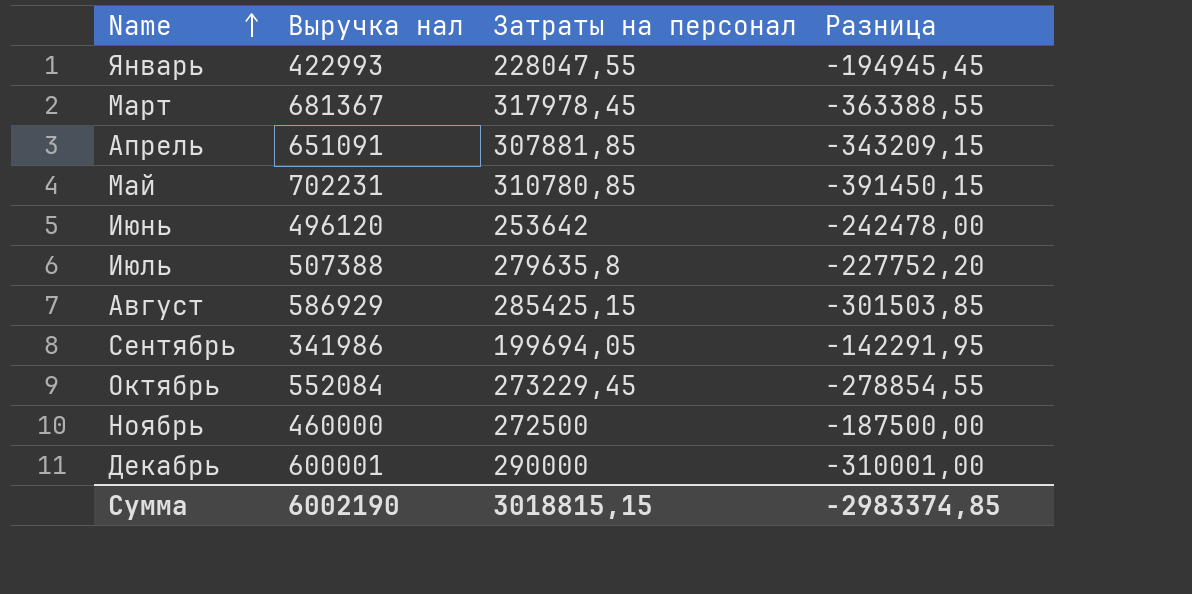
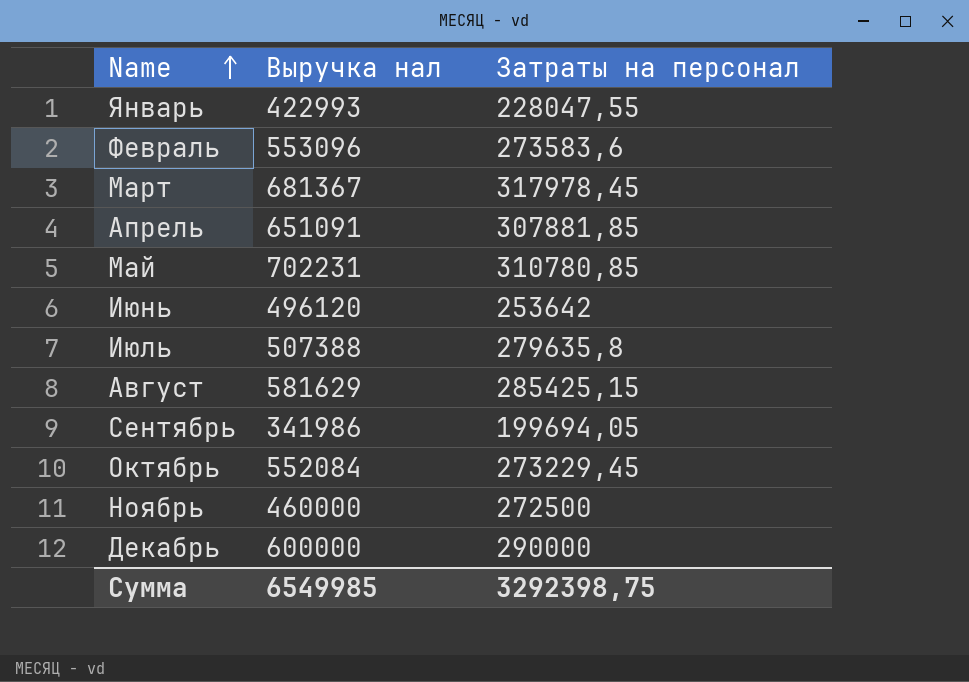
column Разница | formula: [Затраты на персонал] - [Выручка нал] -> none
row Февраль: none -> 553096 | 273583,6
Август | Выручка нал: 586929 -> 581629
Декабрь | Выручка нал: 600001 -> 600000
Сумма | Выручка нал: 6002190 -> 6549985
Сумма | Затраты на персонал: 3018815,15 -> 3292398,75

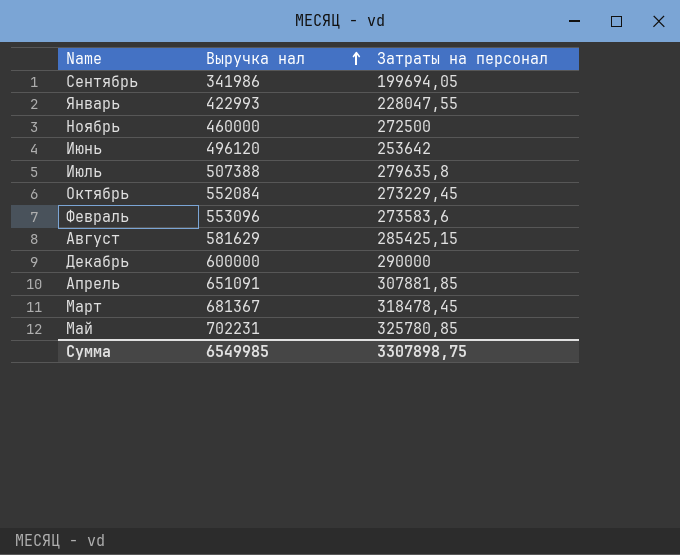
row order: Name ascending -> Выручка нал ascending
Март | Затраты на персонал: 317978,45 -> 318478,45
Май | Затраты на персонал: 310780,85 -> 325780,85
Сумма | Затраты на персонал: 3292398,75 -> 3307898,75

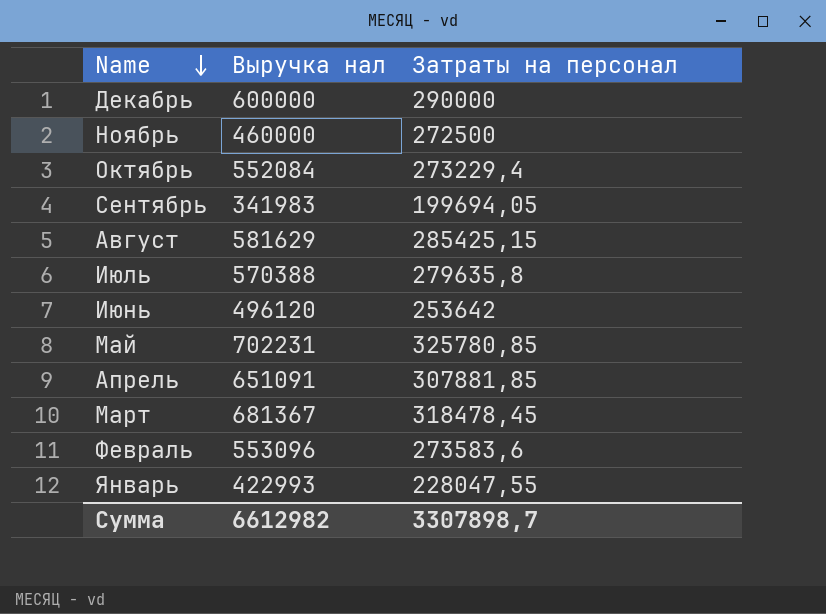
row order: Выручка нал ascending -> Name descending
Октябрь | Затраты на персонал: 273229,45 -> 273229,4
Сентябрь | Выручка нал: 341986 -> 341983
Июль | Выручка нал: 507388 -> 570388
Сумма | Выручка нал: 6549985 -> 6612982
Сумма | Затраты на персонал: 3307898,75 -> 3307898,7

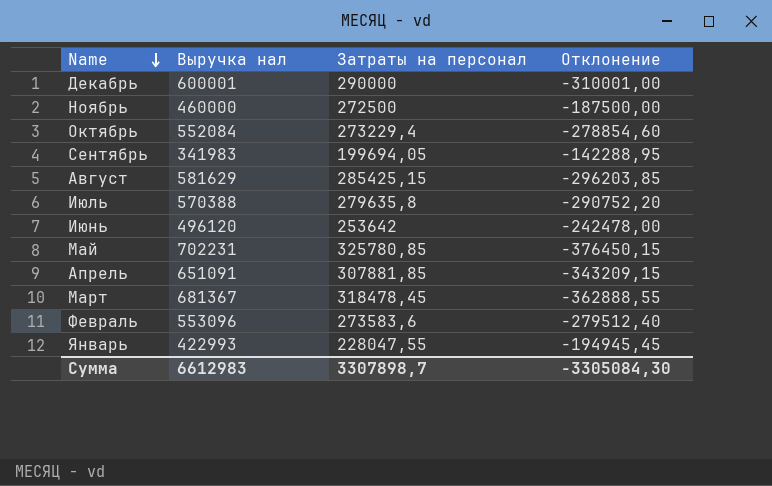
column Отклонение | formula: none -> [Затраты на персонал] - [Выручка нал]
Декабрь | Выручка нал: 600000 -> 600001
Сумма | Выручка нал: 6612982 -> 6612983

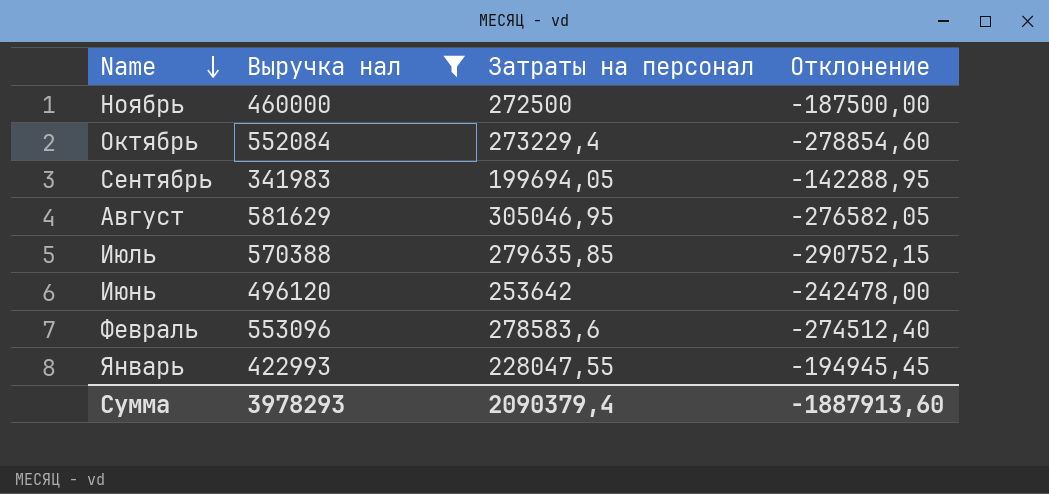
filter: none -> Выручка нал <= 581629
Август | Затраты на персонал: 285425,15 -> 305046,95
Август | Отклонение: -296203,85 -> -276582,05
Июль | Затраты на персонал: 279635,8 -> 279635,85
Июль | Отклонение: -290752,20 -> -290752,15
Февраль | Затраты на персонал: 273583,6 -> 278583,6
Февраль | Отклонение: -279512,40 -> -274512,40
Сумма | Выручка нал: 6612983 -> 3978293
Сумма | Затраты на персонал: 3307898,7 -> 2090379,4
Сумма | Отклонение: -3305084,30 -> -1887913,60

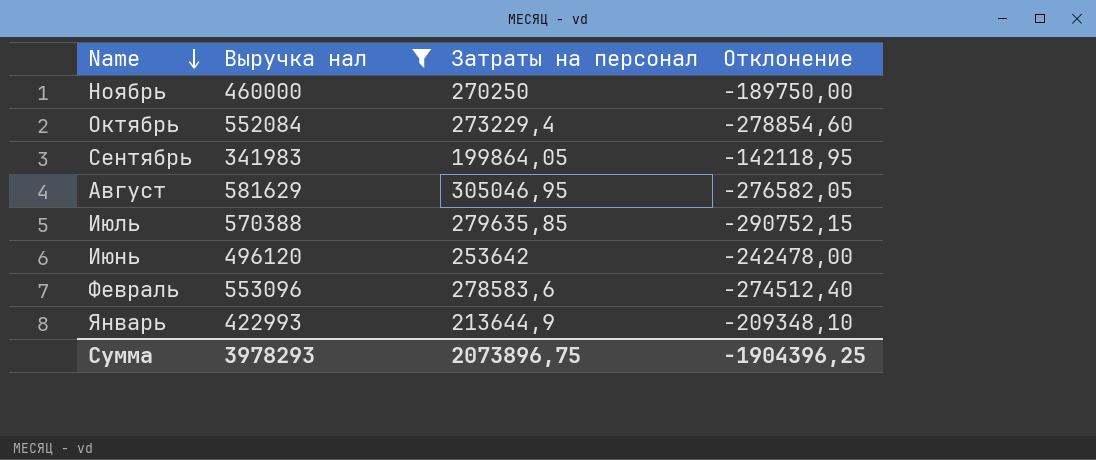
Ноябрь | Затраты на персонал: 272500 -> 270250
Ноябрь | Отклонение: -187500,00 -> -189750,00
Сентябрь | Затраты на персонал: 199694,05 -> 199864,05
Сентябрь | Отклонение: -142288,95 -> -142118,95
Январь | Затраты на персонал: 228047,55 -> 213644,9
Январь | Отклонение: -194945,45 -> -209348,10
Сумма | Затраты на персонал: 2090379,4 -> 2073896,75
Сумма | Отклонение: -1887913,60 -> -1904396,25

